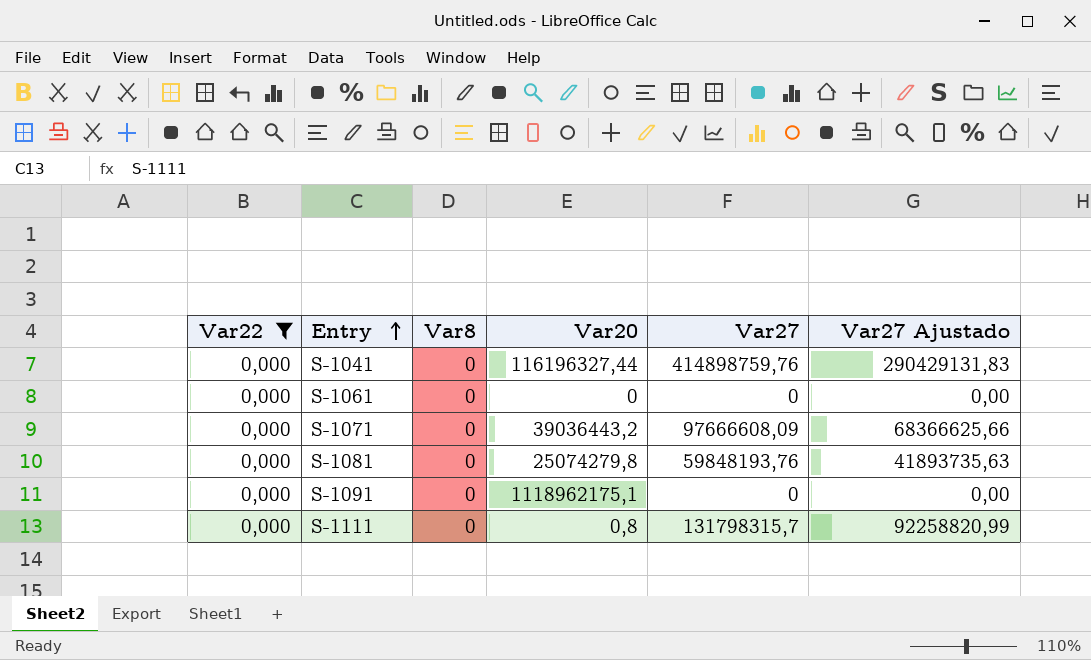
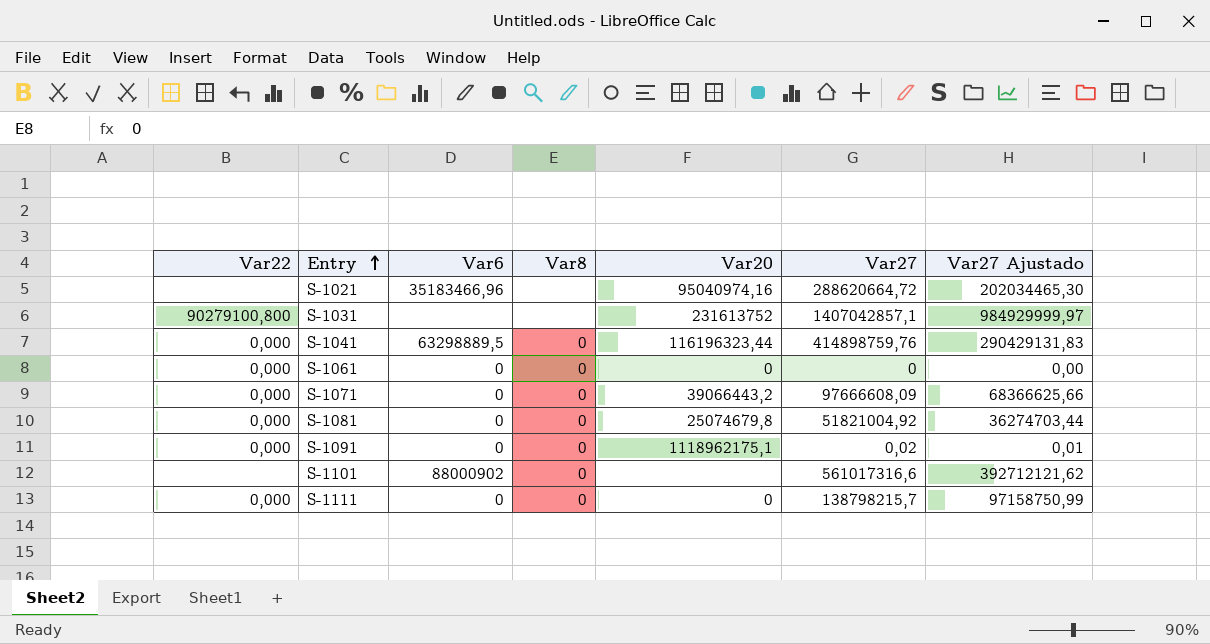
filter: Var22 = 0,000 -> none
column Var6 | position: none -> 3
S-1041 | Var20: 116196327,44 -> 116196323,44
S-1071 | Var20: 39036443,2 -> 39066443,2
S-1081 | Var20: 25074279,8 -> 25074679,8
S-1081 | Var27: 59848193,76 -> 51821004,92
S-1081 | Var27 Ajustado: 41893735,63 -> 36274703,44
S-1091 | Var27: 0 -> 0,02
S-1091 | Var27 Ajustado: 0,00 -> 0,01
S-1111 | Var20: 0,8 -> 0
S-1111 | Var27: 131798315,7 -> 138798215,7
S-1111 | Var27 Ajustado: 92258820,99 -> 97158750,99

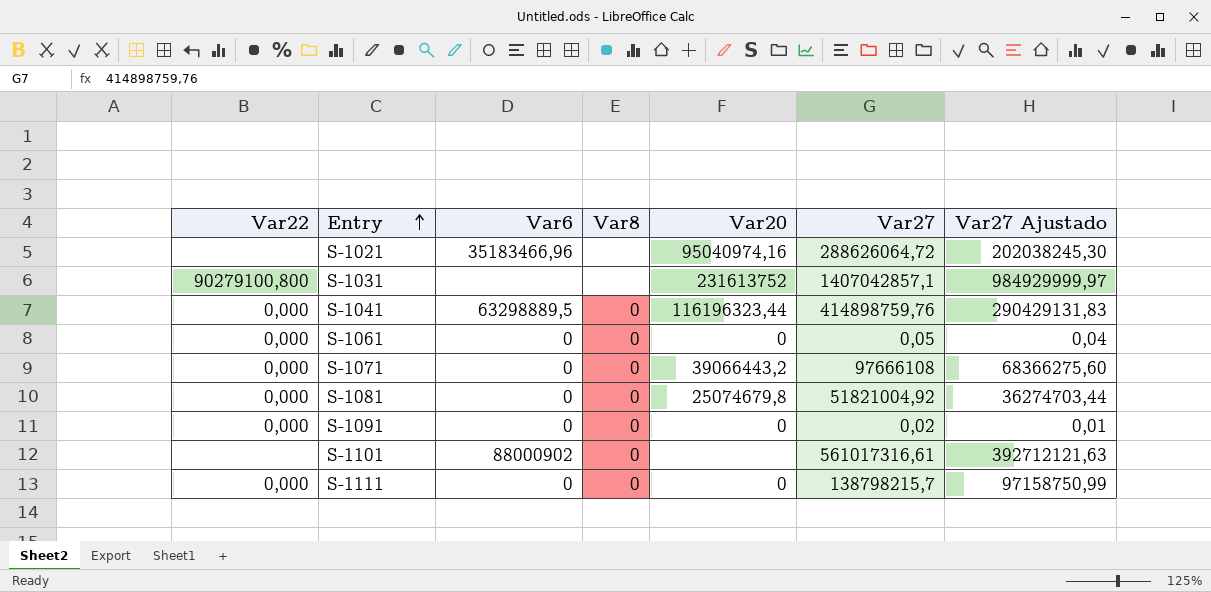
S-1021 | Var27: 288620664,72 -> 288626064,72
S-1021 | Var27 Ajustado: 202034465,30 -> 202038245,30
S-1061 | Var27: 0 -> 0,05
S-1061 | Var27 Ajustado: 0,00 -> 0,04
S-1071 | Var27: 97666608,09 -> 97666108
S-1071 | Var27 Ajustado: 68366625,66 -> 68366275,60
S-1091 | Var20: 1118962175,1 -> 0
S-1101 | Var27: 561017316,6 -> 561017316,61
S-1101 | Var27 Ajustado: 392712121,62 -> 392712121,63

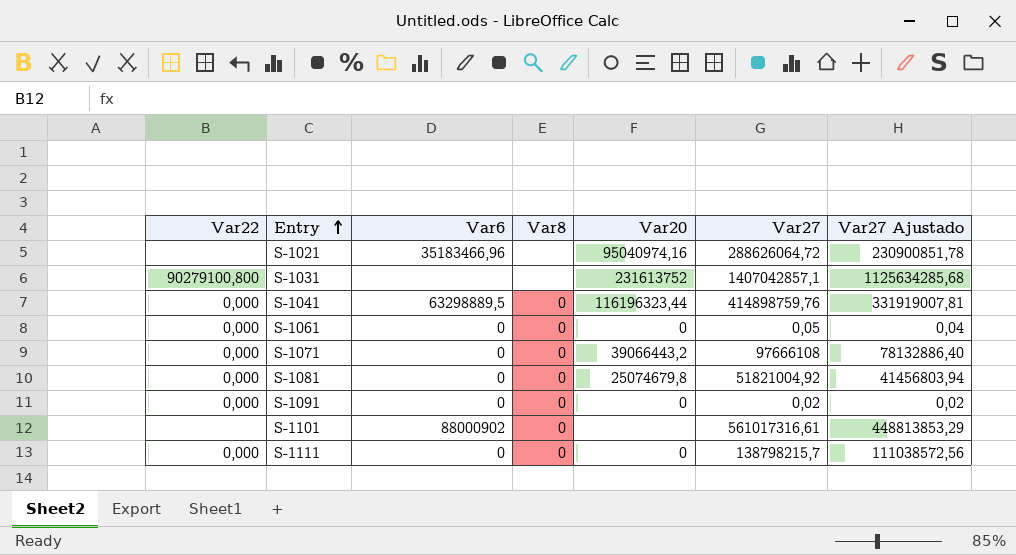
column Var27 Ajustado | formula: [Var27] * 0,7 -> [Var27] * 0,8

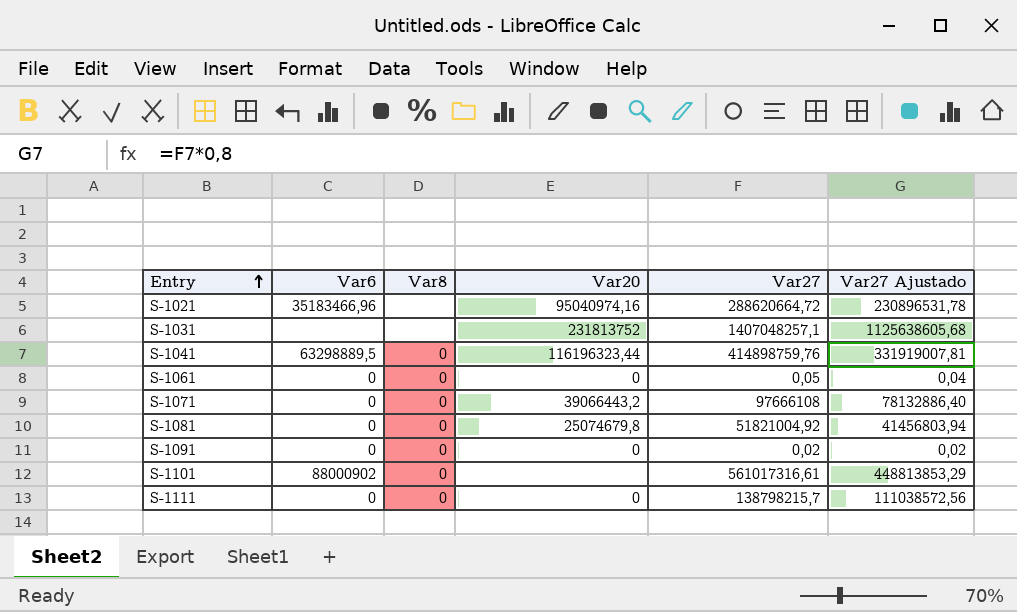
column Var22 | position: 1 -> none
S-1021 | Var27: 288626064,72 -> 288620664,72
S-1021 | Var27 Ajustado: 230900851,78 -> 230896531,78
S-1031 | Var20: 231613752 -> 231813752
S-1031 | Var27: 1407042857,1 -> 1407048257,1
S-1031 | Var27 Ajustado: 1125634285,68 -> 1125638605,68

